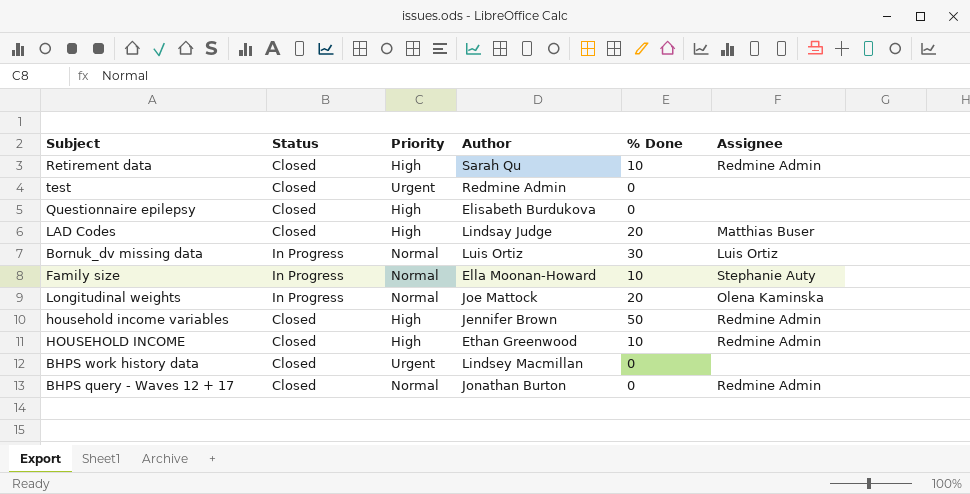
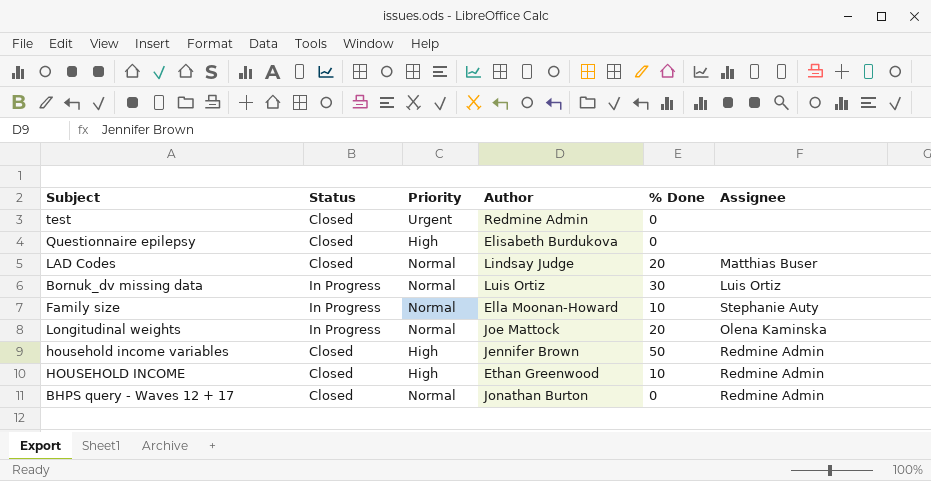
row Retirement data: Closed | High | Sarah Qu | 10 | Redmine Admin -> none
row BHPS work history data: Closed | Urgent | Lindsey Macmillan | 0 | none -> none
LAD Codes | Priority: High -> Normal

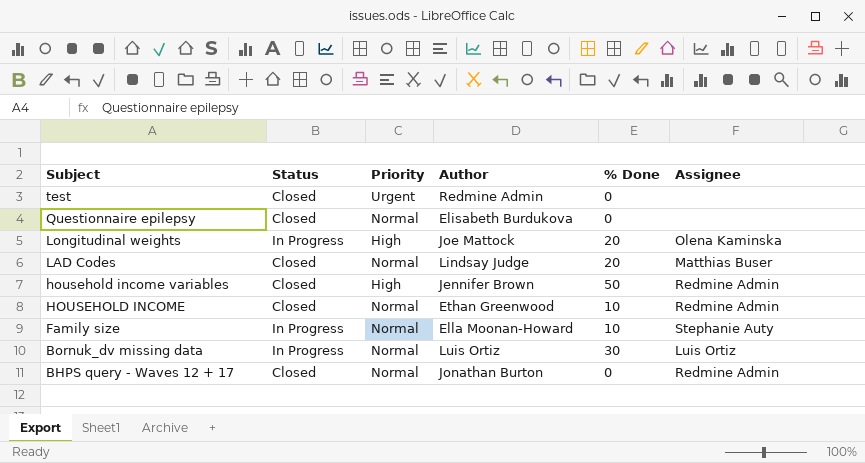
row order: none -> Subject descending
Questionnaire epilepsy | Priority: High -> Normal
Longitudinal weights | Priority: Normal -> High
HOUSEHOLD INCOME | Priority: High -> Normal

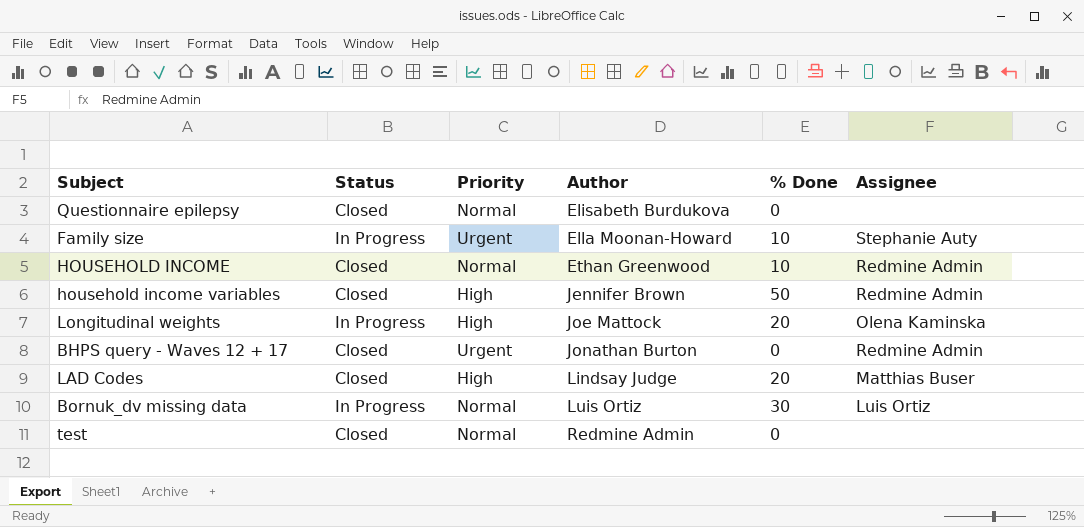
row order: Subject descending -> Author ascending
Family size | Priority: Normal -> Urgent
BHPS query - Waves 12 + 17 | Priority: Normal -> Urgent
LAD Codes | Priority: Normal -> High
test | Priority: Urgent -> Normal

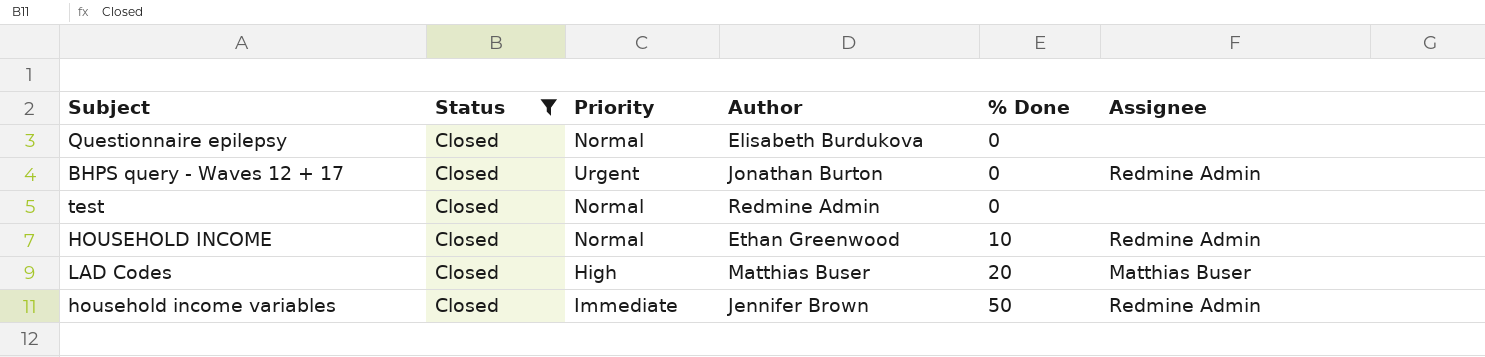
filter: none -> Status = Closed
row order: Author ascending -> % Done ascending
LAD Codes | Author: Lindsay Judge -> Matthias Buser
household income variables | Priority: High -> Immediate

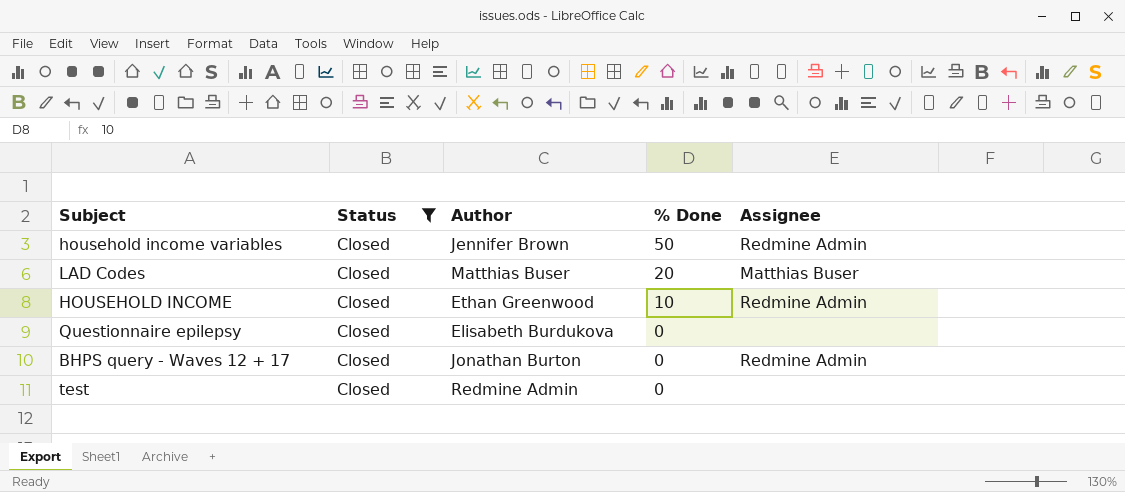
row order: % Done ascending -> % Done descending
column Priority | position: 3 -> none

